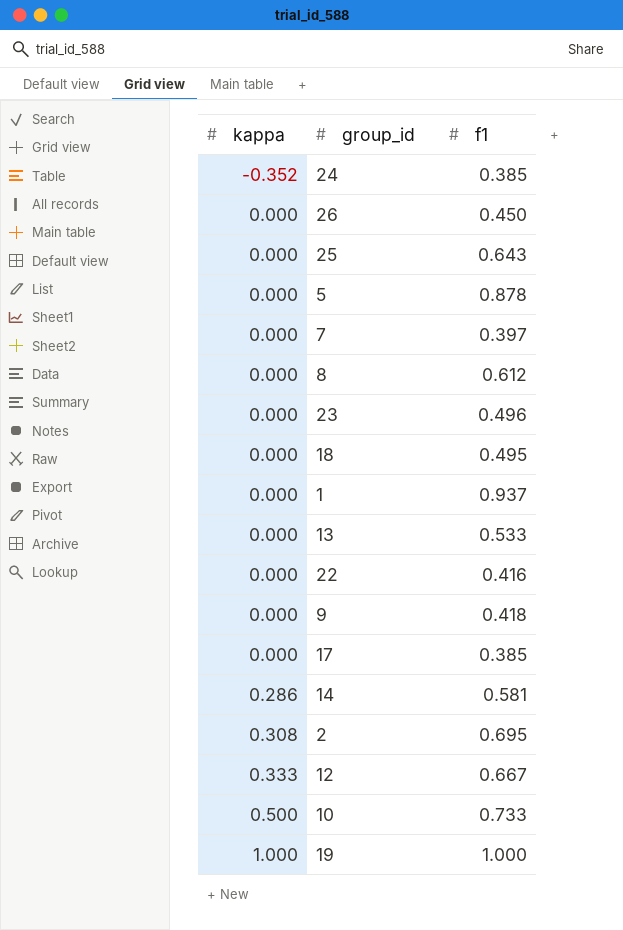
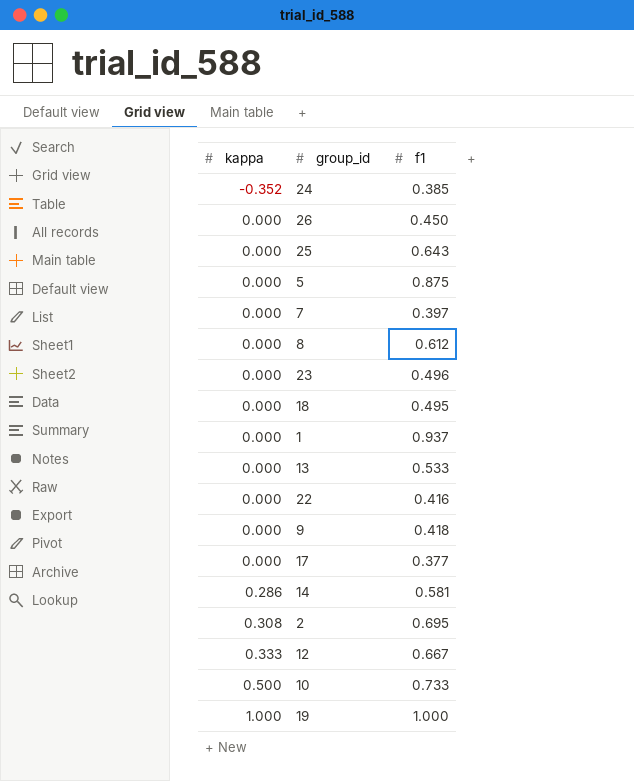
5 | f1: 0.878 -> 0.875
17 | f1: 0.385 -> 0.377

